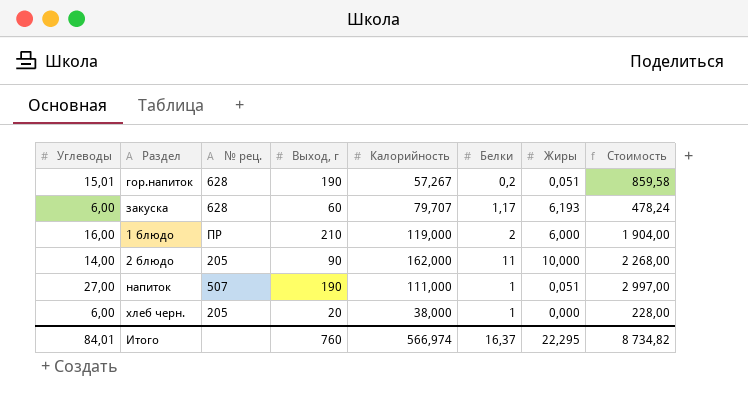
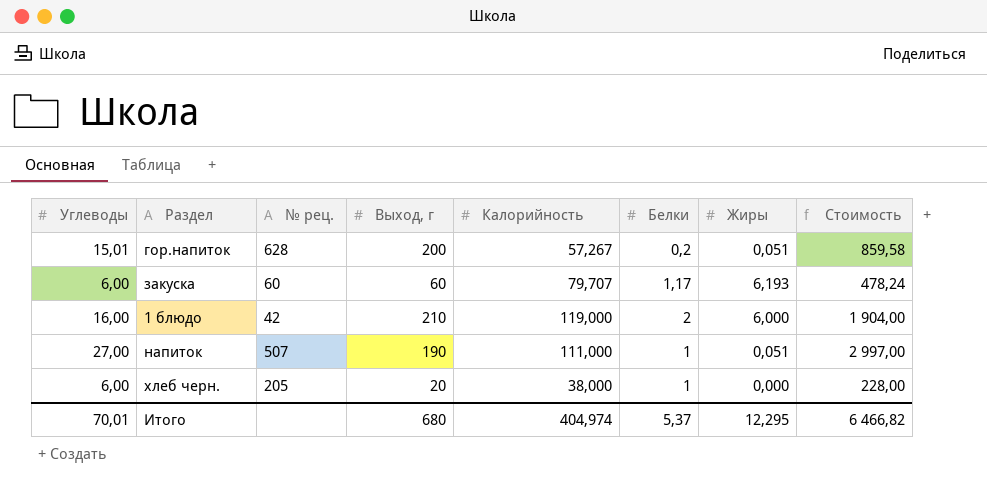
row 2 блюдо: 14,00 | 205 | 90 | 162,000 | 11 | 10,000 | 2 268,00 -> none
гор.напиток | Выход, г: 190 -> 200
закуска | № рец.: 628 -> 60
1 блюдо | № рец.: ПР -> 42
Итого | Углеводы: 84,01 -> 70,01
Итого | Выход, г: 760 -> 680
Итого | Калорийность: 566,974 -> 404,974
Итого | Белки: 16,37 -> 5,37
Итого | Жиры: 22,295 -> 12,295
Итого | Стоимость: 8 734,82 -> 6 466,82

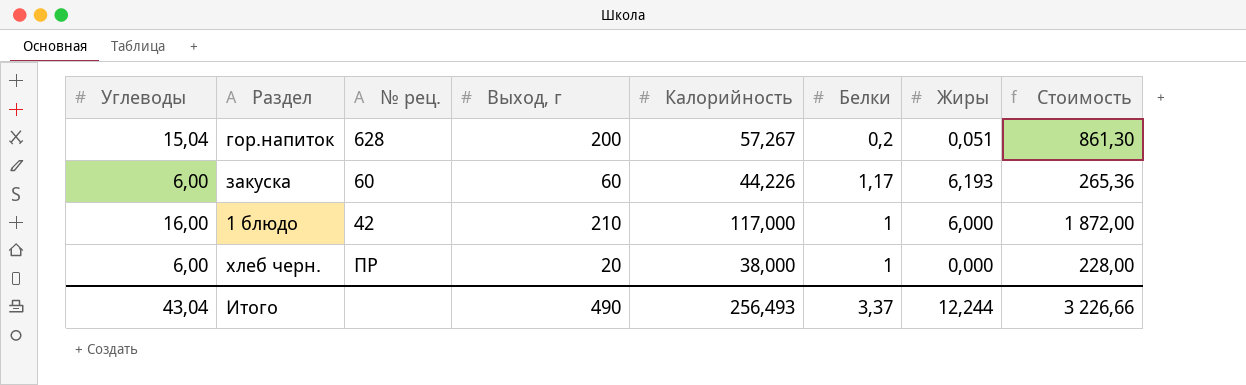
row напиток: 27,00 | 507 | 190 | 111,000 | 1 | 0,051 | 2 997,00 -> none
гор.напиток | Углеводы: 15,01 -> 15,04
гор.напиток | Стоимость: 859,58 -> 861,30
закуска | Калорийность: 79,707 -> 44,226
закуска | Стоимость: 478,24 -> 265,36
1 блюдо | Калорийность: 119,000 -> 117,000
1 блюдо | Белки: 2 -> 1
1 блюдо | Стоимость: 1 904,00 -> 1 872,00
хлеб черн. | № рец.: 205 -> ПР
Итого | Углеводы: 70,01 -> 43,04
Итого | Выход, г: 680 -> 490
Итого | Калорийность: 404,974 -> 256,493
Итого | Белки: 5,37 -> 3,37
Итого | Жиры: 12,295 -> 12,244
Итого | Стоимость: 6 466,82 -> 3 226,66

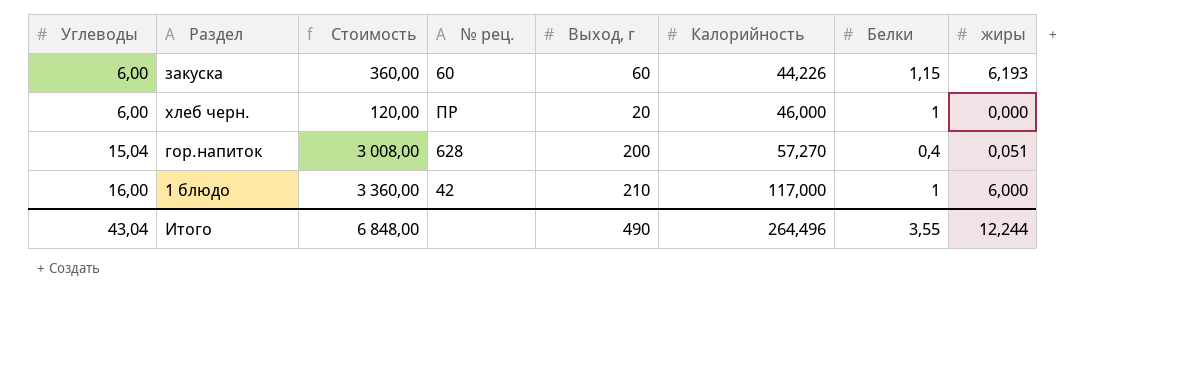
row order: none -> Углеводы ascending
column Стоимость | formula: [Углеводы] * [Калорийность] -> [Углеводы] * [Выход, г]
column Стоимость | position: 8 -> 3
column name: Жиры -> жиры
закуска | Белки: 1,17 -> 1,15
хлеб черн. | Калорийность: 38,000 -> 46,000
гор.напиток | Калорийность: 57,267 -> 57,270
гор.напиток | Белки: 0,2 -> 0,4
Итого | Стоимость: 3 226,66 -> 6 848,00
Итого | Калорийность: 256,493 -> 264,496
Итого | Белки: 3,37 -> 3,55

